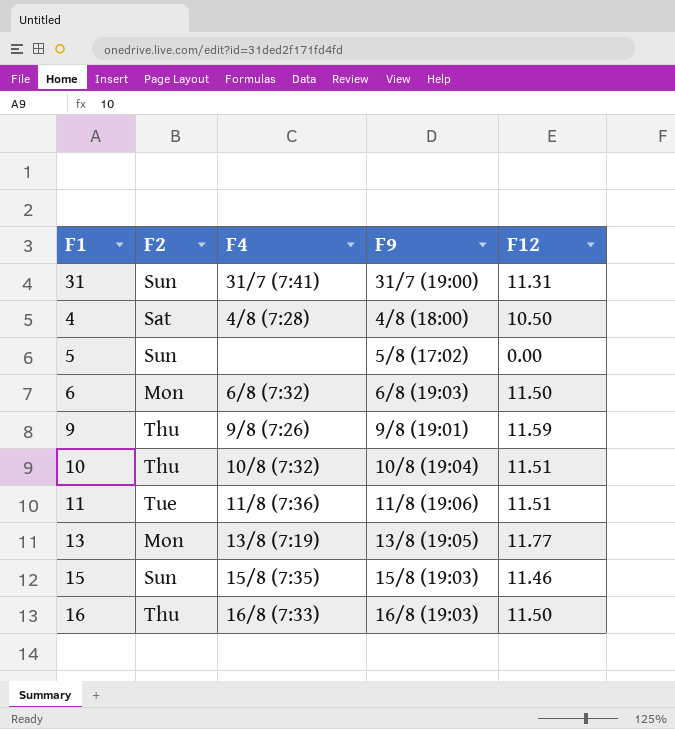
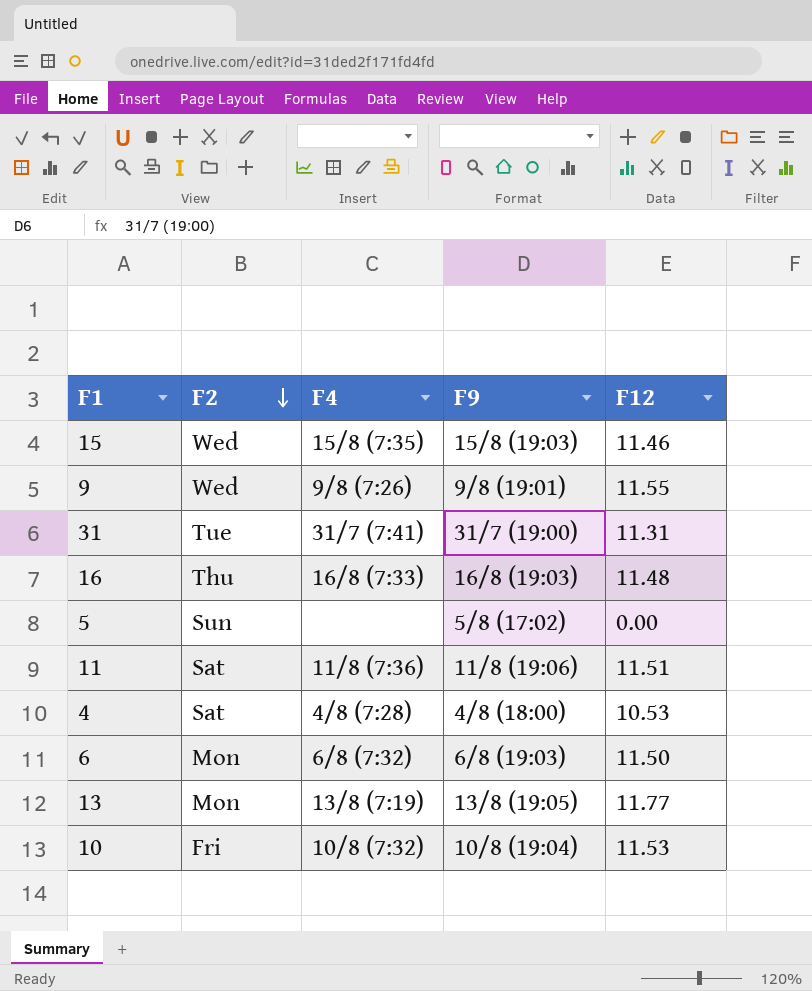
row order: none -> F2 descending
15 | F2: Sun -> Wed
9 | F2: Thu -> Wed
9 | F12: 11.59 -> 11.55
31 | F2: Sun -> Tue
16 | F12: 11.50 -> 11.48
11 | F2: Tue -> Sat
4 | F12: 10.50 -> 10.53
10 | F2: Thu -> Fri
10 | F12: 11.51 -> 11.53

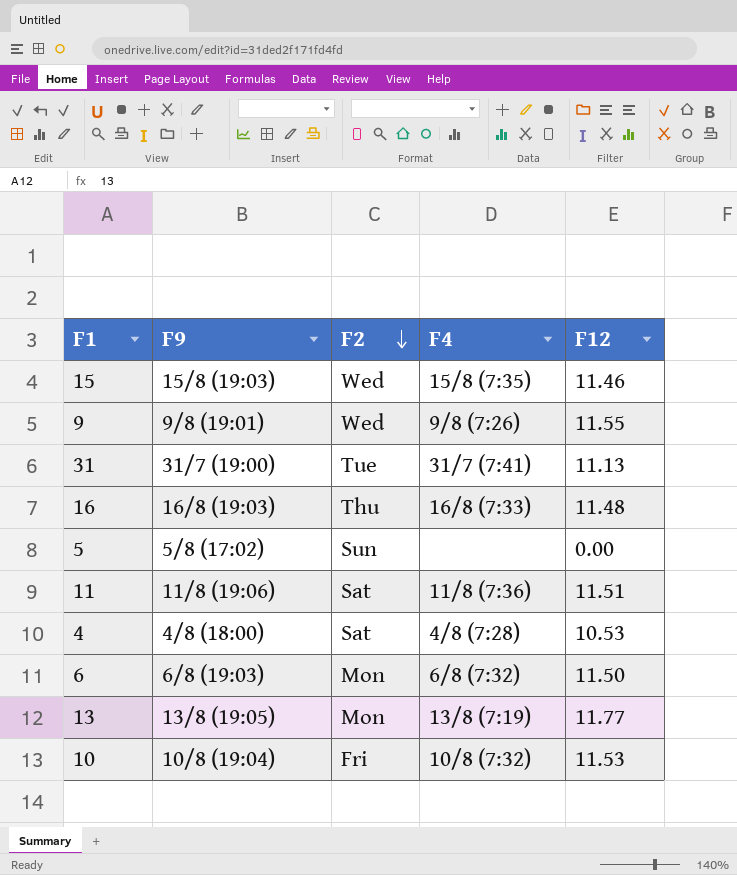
column F9 | position: 4 -> 2
31 | F12: 11.31 -> 11.13

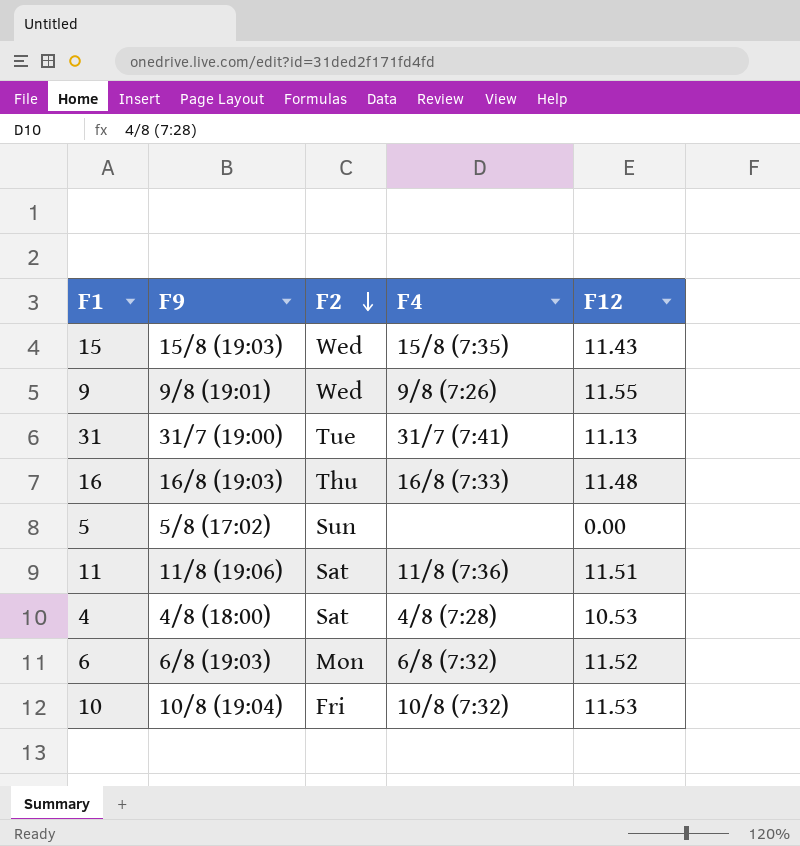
row 13: 13/8 (19:05) | Mon | 13/8 (7:19) | 11.77 -> none
15 | F12: 11.46 -> 11.43
6 | F12: 11.50 -> 11.52

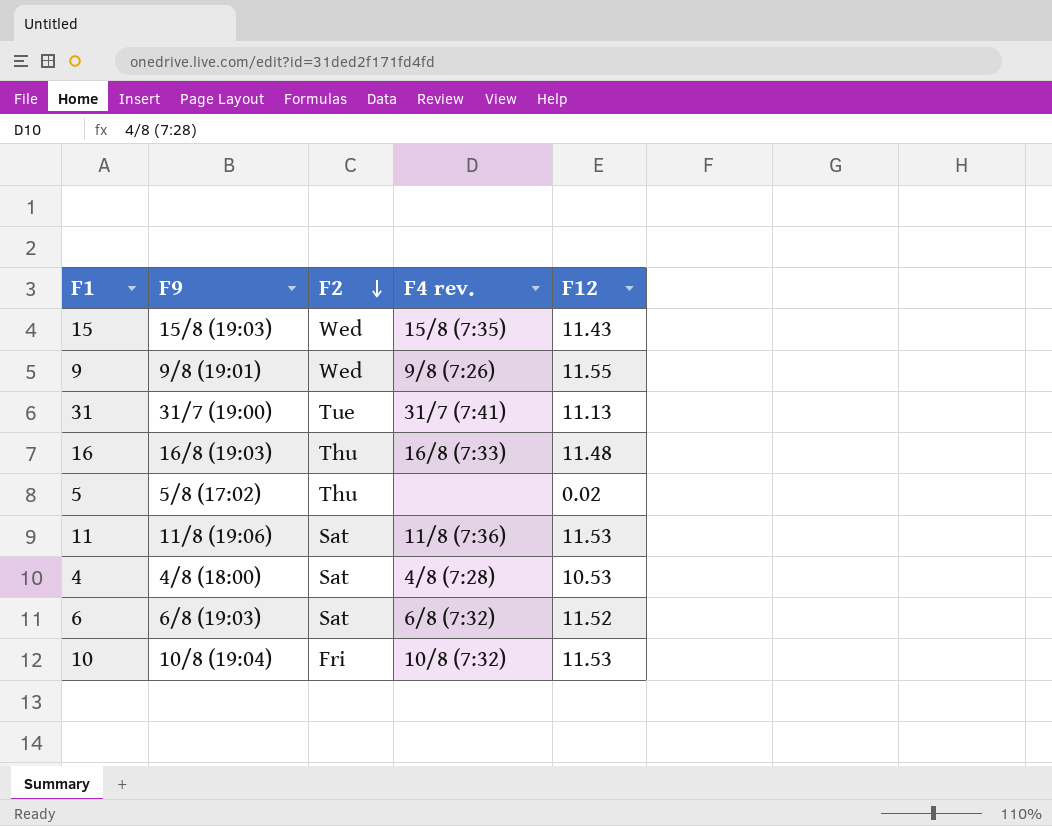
column name: F4 -> F4 rev.
5 | F2: Sun -> Thu
5 | F12: 0.00 -> 0.02
11 | F12: 11.51 -> 11.53
6 | F2: Mon -> Sat

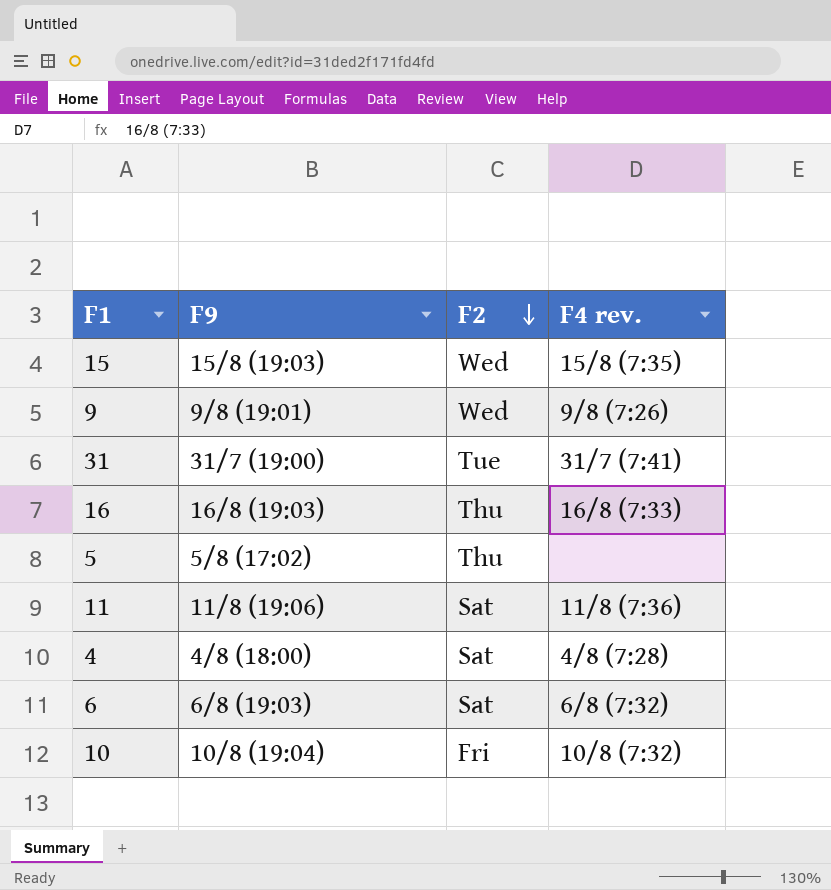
column F12 | position: 5 -> none

